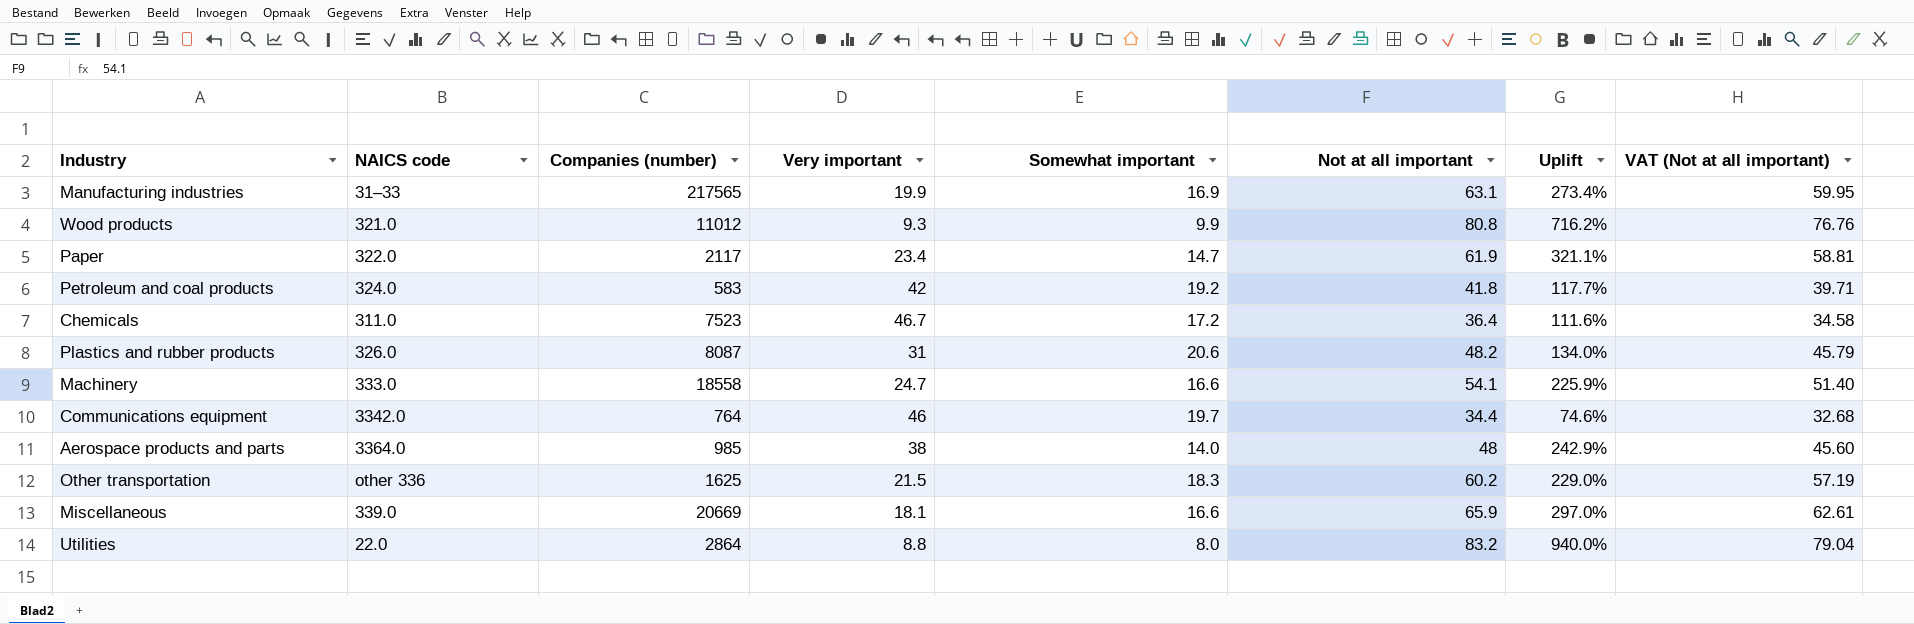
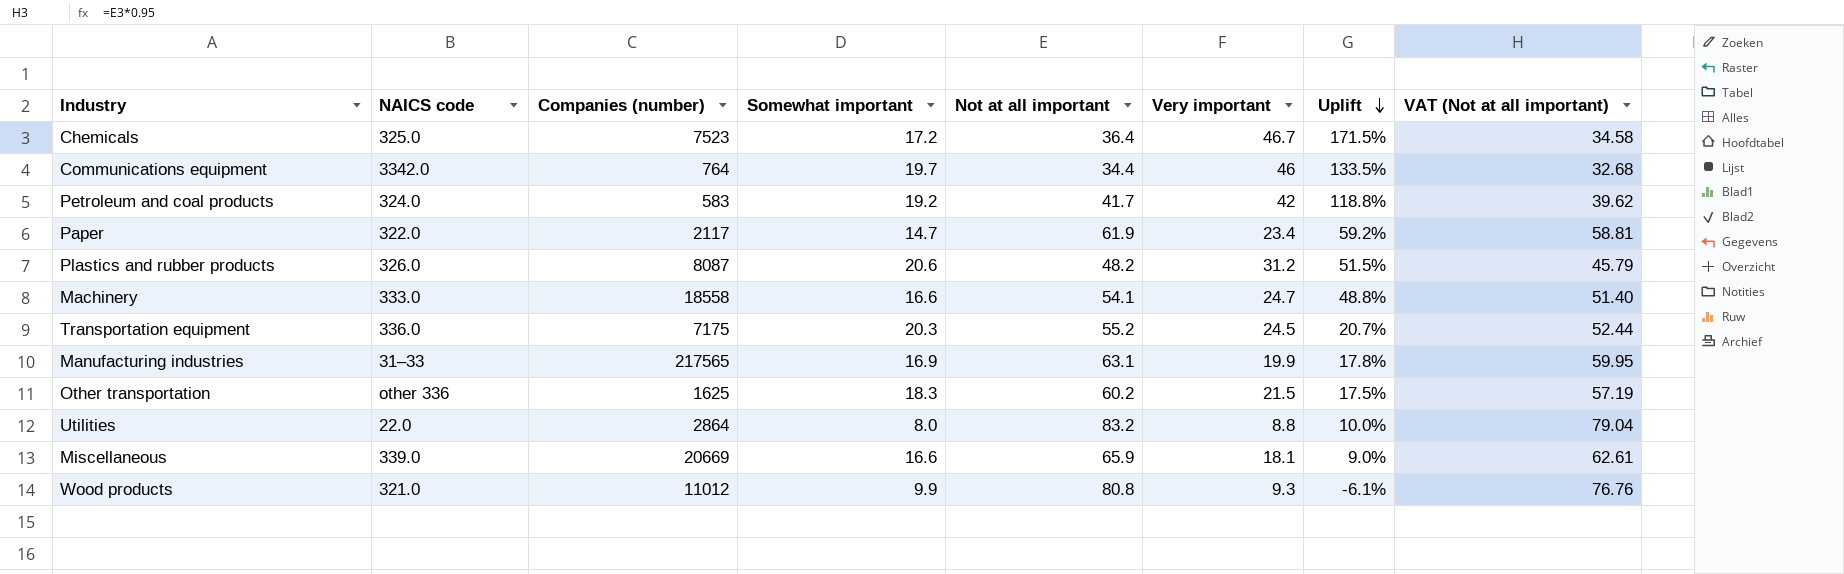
row order: none -> Uplift descending
column Very important | position: 4 -> 6
column Uplift | formula: ([Not at all important] - [Somewhat important]) / [Somewhat important] -> ([Very important] - [Somewhat important]) / [Somewhat important]
row Aerospace products and parts: 3364.0 | 985 | 38 | 14.0 | 48 | 242.9% | 45.60 -> none
Chemicals | NAICS code: 311.0 -> 325.0
Petroleum and coal products | Not at all important: 41.8 -> 41.7
Petroleum and coal products | VAT (Not at all important): 39.71 -> 39.62
Plastics and rubber products | Very important: 31 -> 31.2
row Transportation equipment: none -> 336.0 | 7175 | 20.3 | 55.2 | 24.5 | 20.7% | 52.44

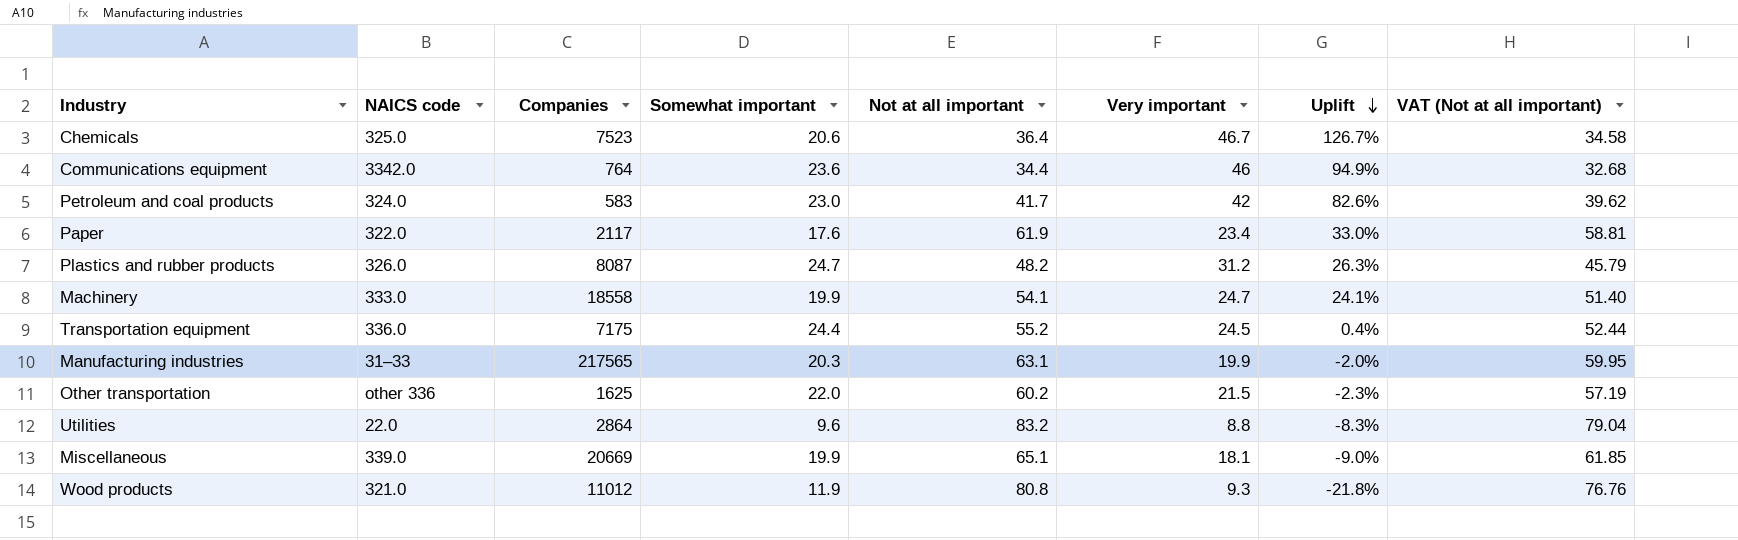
column name: Companies (number) -> Companies
Chemicals | Somewhat important: 17.2 -> 20.6
Chemicals | Uplift: 171.5% -> 126.7%
Communications equipment | Somewhat important: 19.7 -> 23.6
Communications equipment | Uplift: 133.5% -> 94.9%
Petroleum and coal products | Somewhat important: 19.2 -> 23.0
Petroleum and coal products | Uplift: 118.8% -> 82.6%
Paper | Somewhat important: 14.7 -> 17.6
Paper | Uplift: 59.2% -> 33.0%
Plastics and rubber products | Somewhat important: 20.6 -> 24.7
Plastics and rubber products | Uplift: 51.5% -> 26.3%
Machinery | Somewhat important: 16.6 -> 19.9
Machinery | Uplift: 48.8% -> 24.1%
Transportation equipment | Somewhat important: 20.3 -> 24.4
Transportation equipment | Uplift: 20.7% -> 0.4%
Manufacturing industries | Somewhat important: 16.9 -> 20.3
Manufacturing industries | Uplift: 17.8% -> -2.0%
Other transportation | Somewhat important: 18.3 -> 22.0
Other transportation | Uplift: 17.5% -> -2.3%
Utilities | Somewhat important: 8.0 -> 9.6
Utilities | Uplift: 10.0% -> -8.3%
Miscellaneous | Somewhat important: 16.6 -> 19.9
Miscellaneous | Not at all important: 65.9 -> 65.1
Miscellaneous | Uplift: 9.0% -> -9.0%
Miscellaneous | VAT (Not at all important): 62.61 -> 61.85
Wood products | Somewhat important: 9.9 -> 11.9
Wood products | Uplift: -6.1% -> -21.8%

